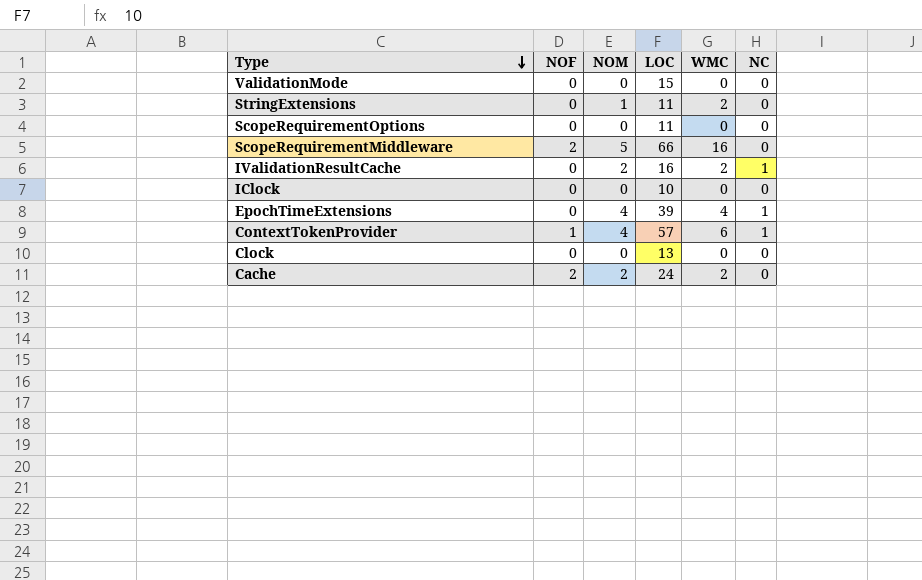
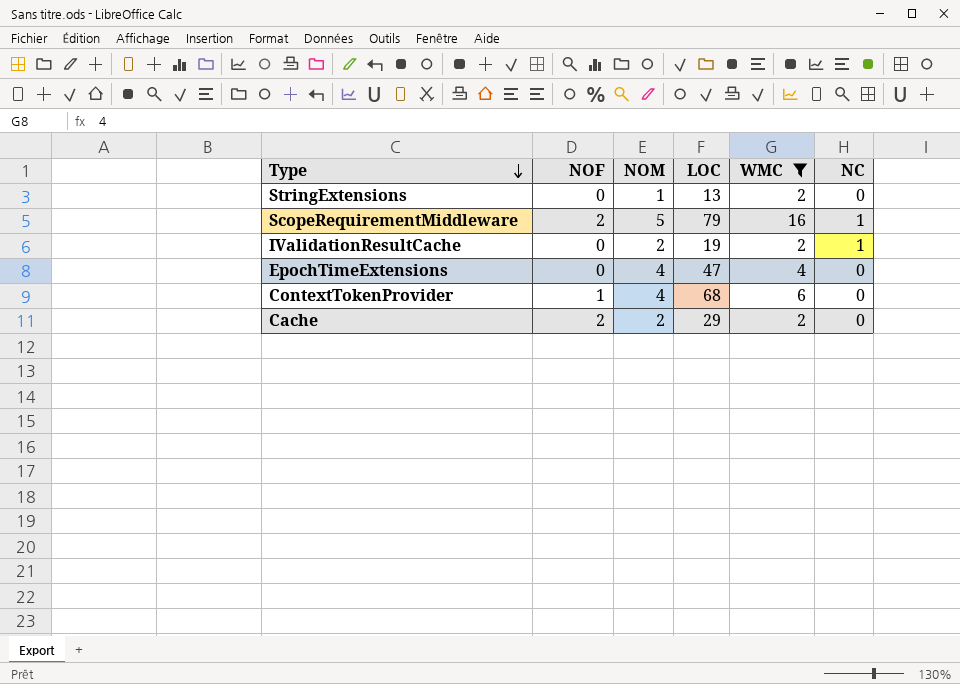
filter: none -> WMC != 0
StringExtensions | LOC: 11 -> 13
ScopeRequirementMiddleware | LOC: 66 -> 79
ScopeRequirementMiddleware | NC: 0 -> 1
IValidationResultCache | LOC: 16 -> 19
EpochTimeExtensions | LOC: 39 -> 47
EpochTimeExtensions | NC: 1 -> 0
ContextTokenProvider | LOC: 57 -> 68
ContextTokenProvider | NC: 1 -> 0
Cache | LOC: 24 -> 29

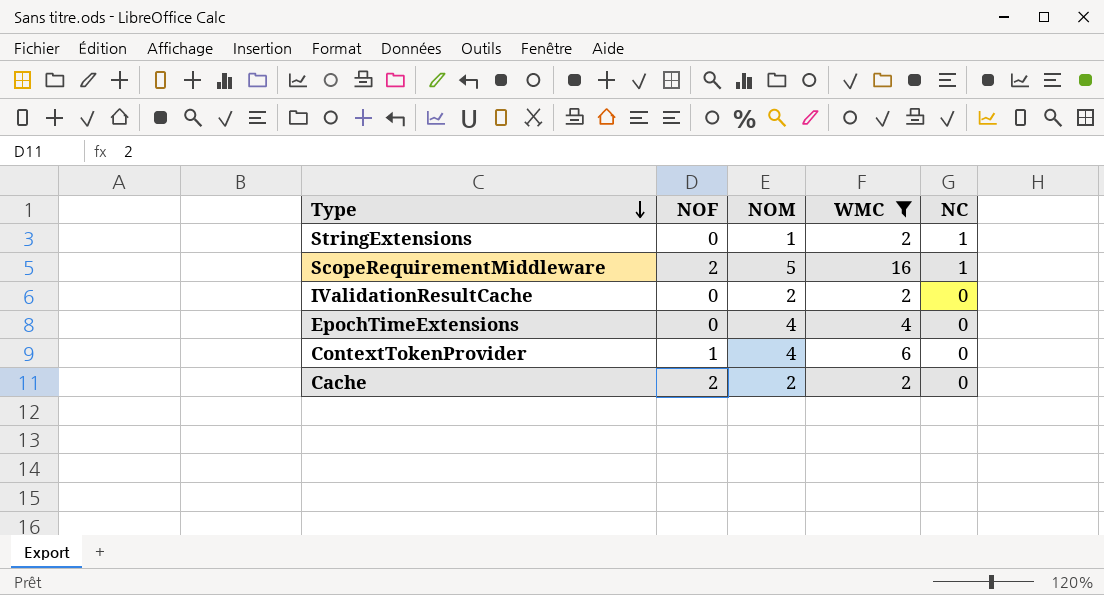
column LOC | position: 4 -> none
StringExtensions | NC: 0 -> 1
IValidationResultCache | NC: 1 -> 0

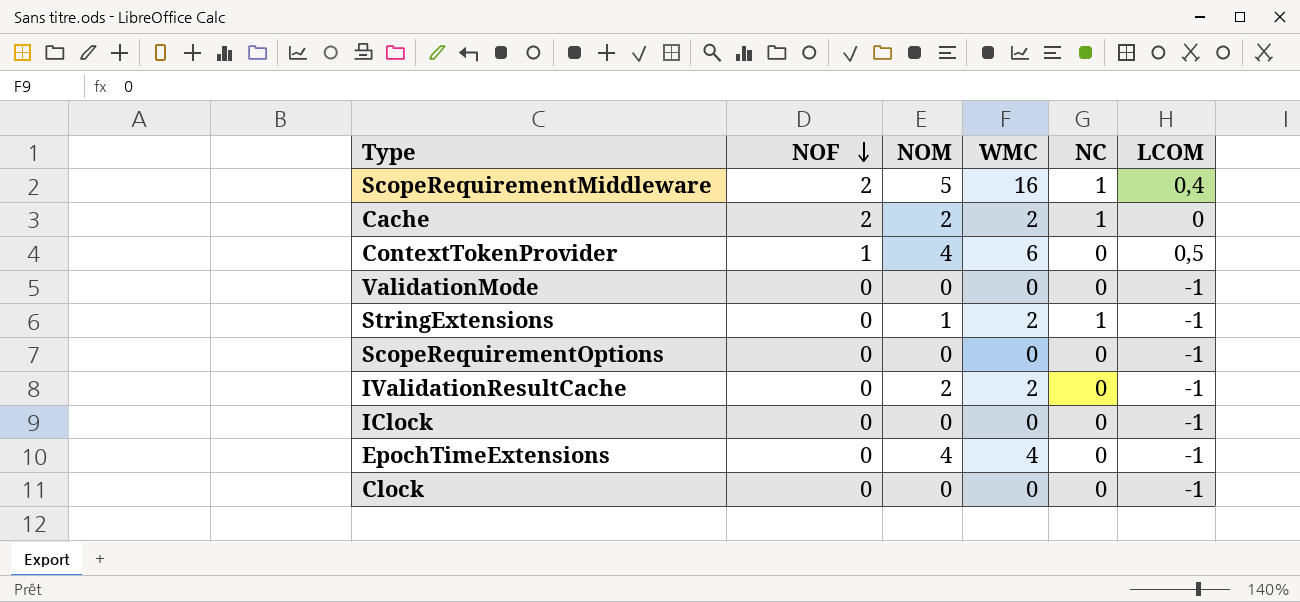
filter: WMC != 0 -> none
row order: Type descending -> NOF descending
column LCOM | position: none -> 6
Cache | NC: 0 -> 1

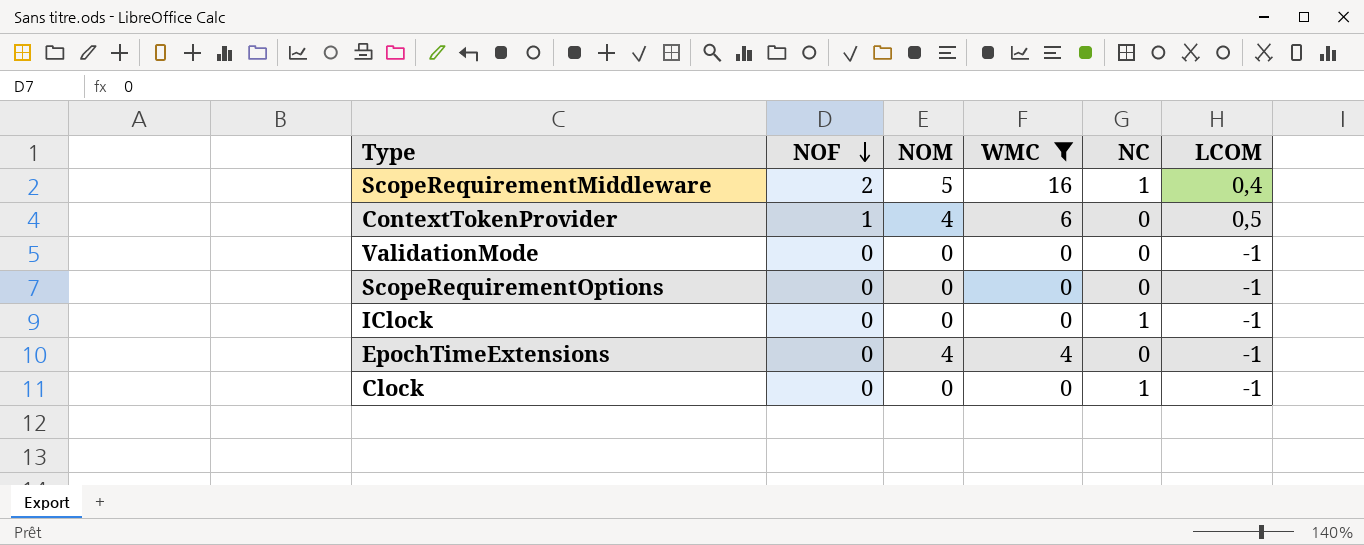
filter: none -> WMC != 2
IClock | NC: 0 -> 1
Clock | NC: 0 -> 1

